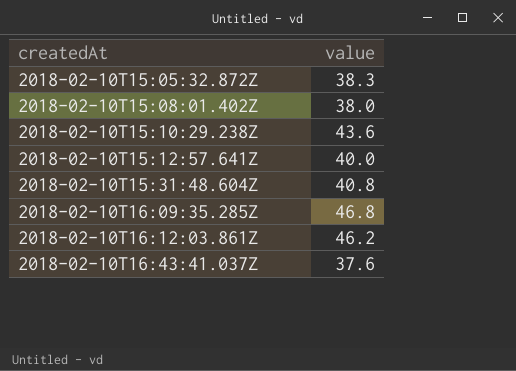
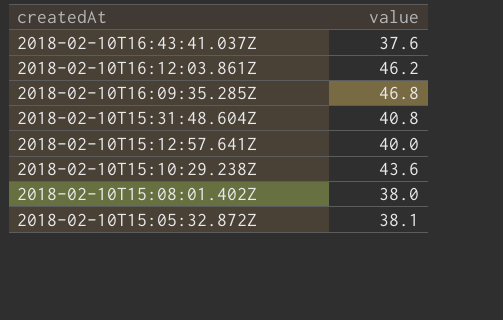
row order: createdAt ascending -> createdAt descending
2018-02-10T15:05:32.872Z | value: 38.3 -> 38.1

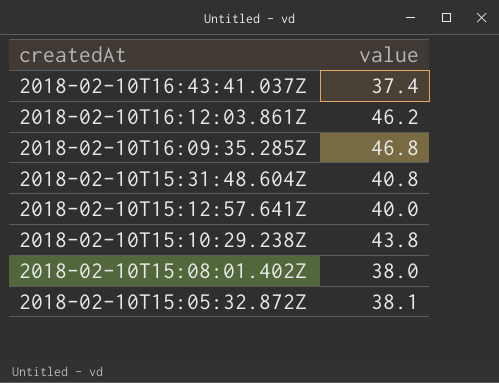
2018-02-10T16:43:41.037Z | value: 37.6 -> 37.4
2018-02-10T15:10:29.238Z | value: 43.6 -> 43.8

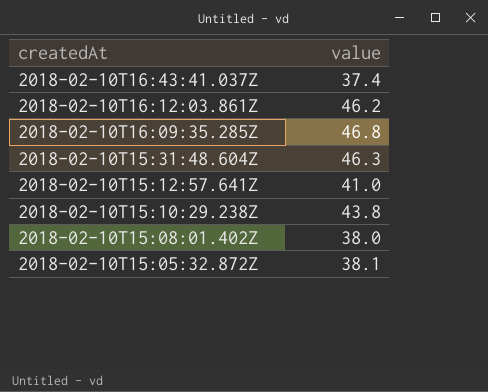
2018-02-10T15:31:48.604Z | value: 40.8 -> 46.3
2018-02-10T15:12:57.641Z | value: 40.0 -> 41.0

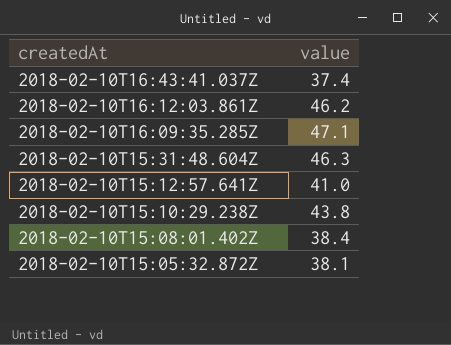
2018-02-10T16:09:35.285Z | value: 46.8 -> 47.1
2018-02-10T15:08:01.402Z | value: 38.0 -> 38.4

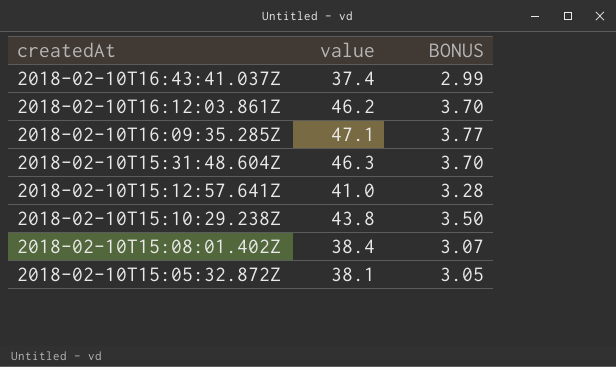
column BONUS | formula: none -> [value] * 0.08

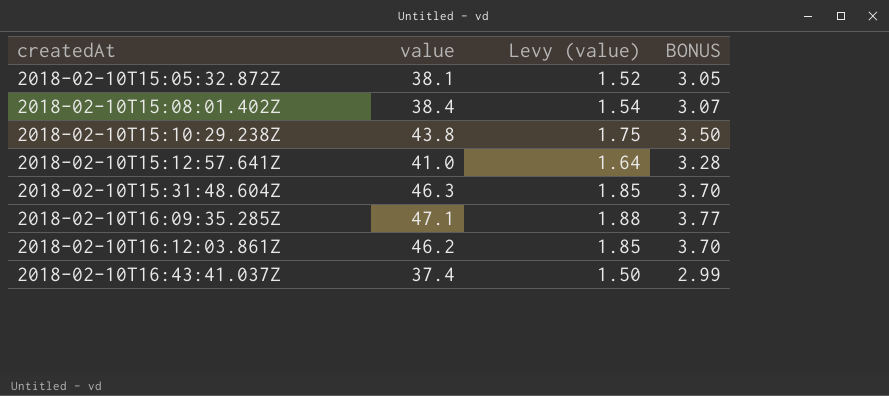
row order: createdAt descending -> createdAt ascending
column Levy (value) | formula: none -> [value] * 0.04

